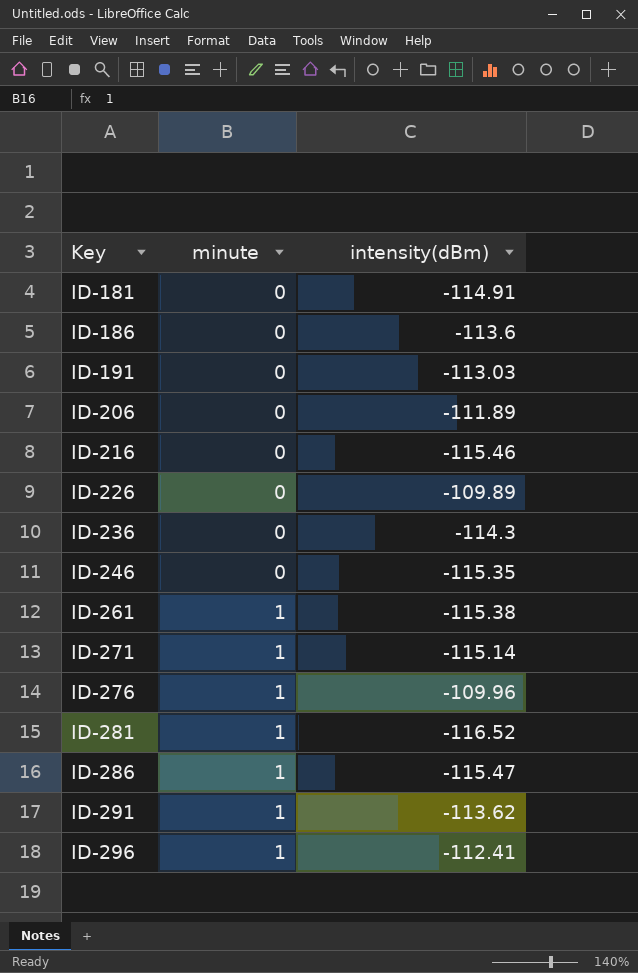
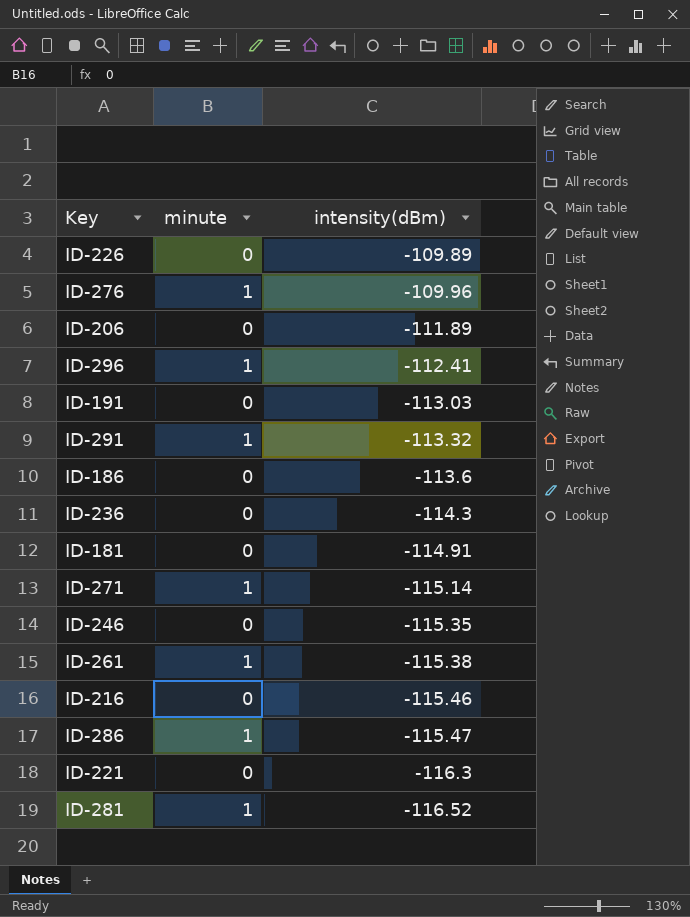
row order: Key ascending -> intensity(dBm) descending
ID-291 | intensity(dBm): -113.62 -> -113.32
row ID-221: none -> 0 | -116.3

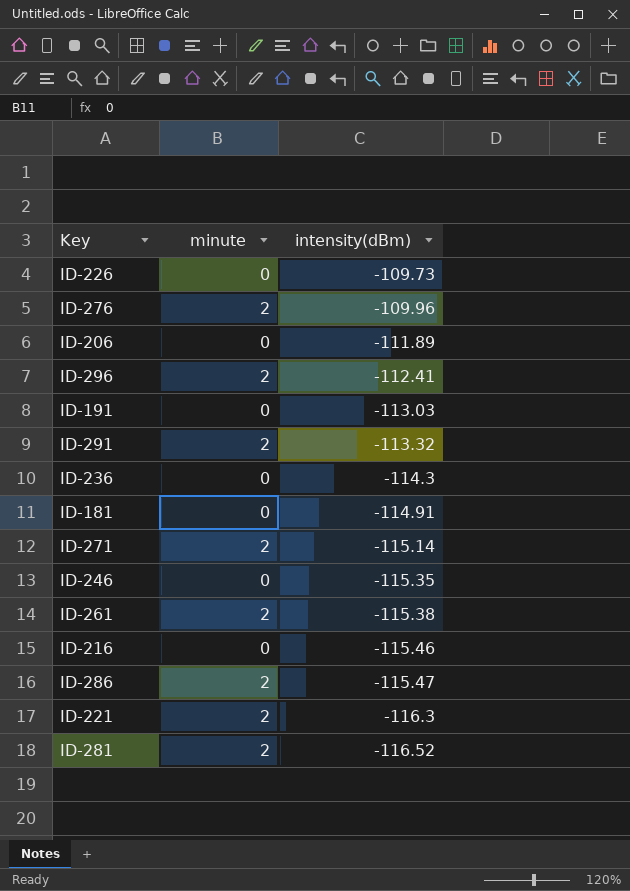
row ID-186: 0 | -113.6 -> none
ID-226 | intensity(dBm): -109.89 -> -109.73
ID-276 | minute: 1 -> 2
ID-296 | minute: 1 -> 2
ID-291 | minute: 1 -> 2
ID-271 | minute: 1 -> 2
ID-261 | minute: 1 -> 2
ID-286 | minute: 1 -> 2
ID-221 | minute: 0 -> 2
ID-281 | minute: 1 -> 2

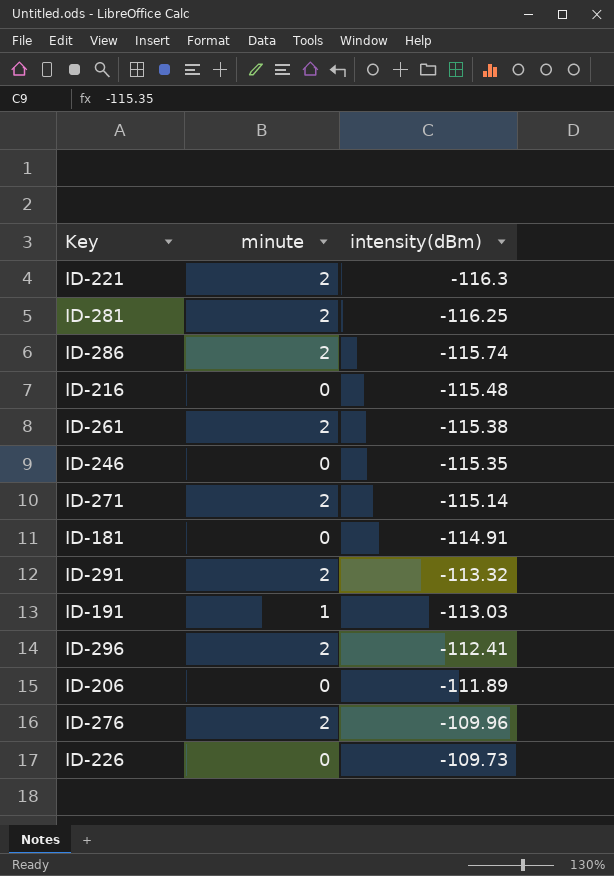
row order: intensity(dBm) descending -> intensity(dBm) ascending
row ID-236: 0 | -114.3 -> none
ID-281 | intensity(dBm): -116.52 -> -116.25
ID-286 | intensity(dBm): -115.47 -> -115.74
ID-216 | intensity(dBm): -115.46 -> -115.48
ID-191 | minute: 0 -> 1

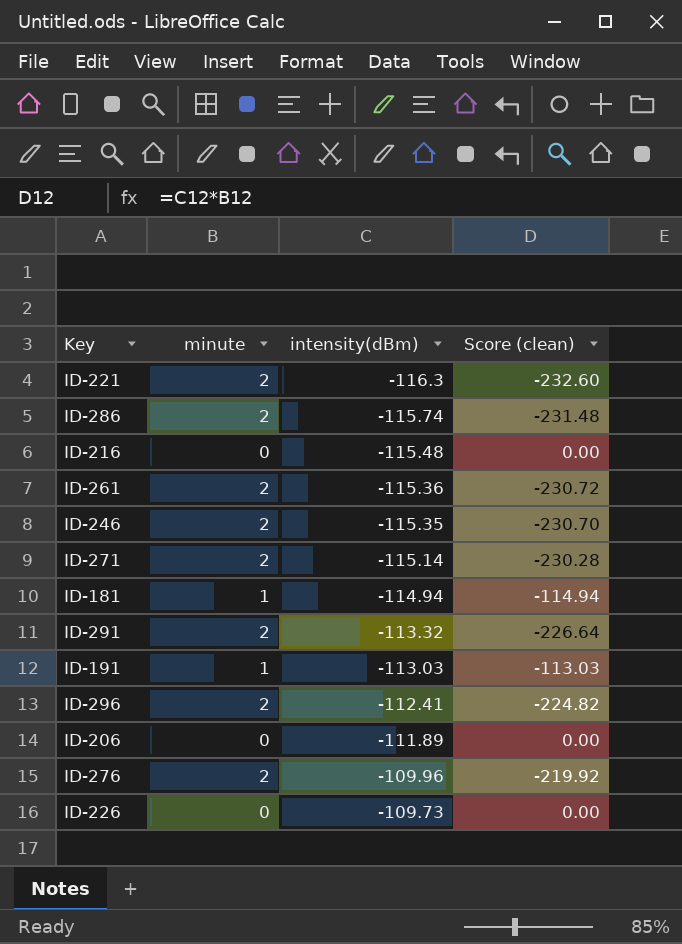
column Score (clean) | formula: none -> [minute] * [intensity(dBm)]
row ID-281: 2 | -116.25 -> none
ID-261 | intensity(dBm): -115.38 -> -115.36
ID-246 | minute: 0 -> 2
ID-181 | minute: 0 -> 1
ID-181 | intensity(dBm): -114.91 -> -114.94

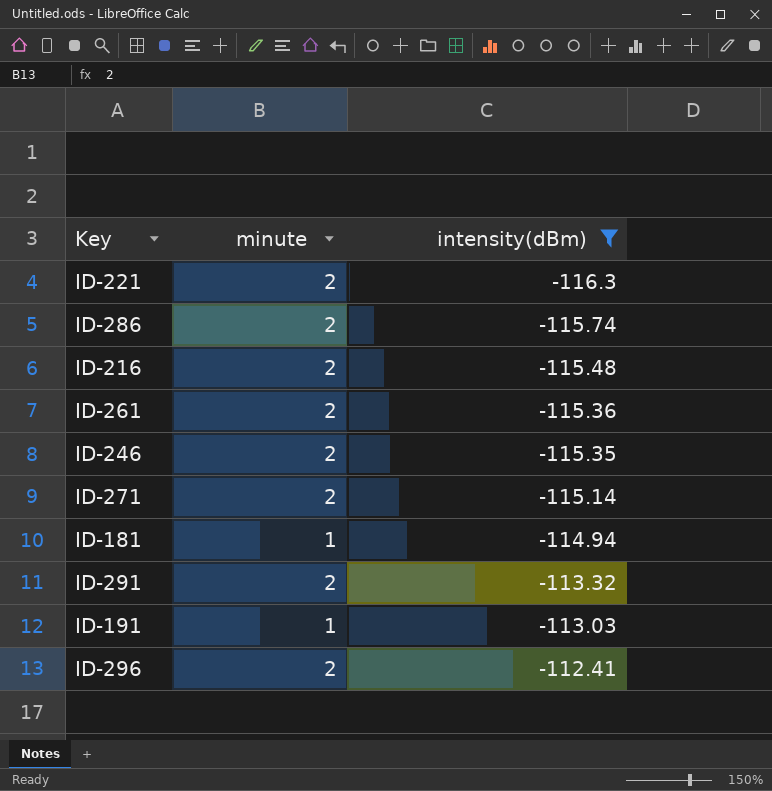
filter: none -> intensity(dBm) <= -112.41
column Score (clean) | formula: [minute] * [intensity(dBm)] -> none
ID-216 | minute: 0 -> 2

